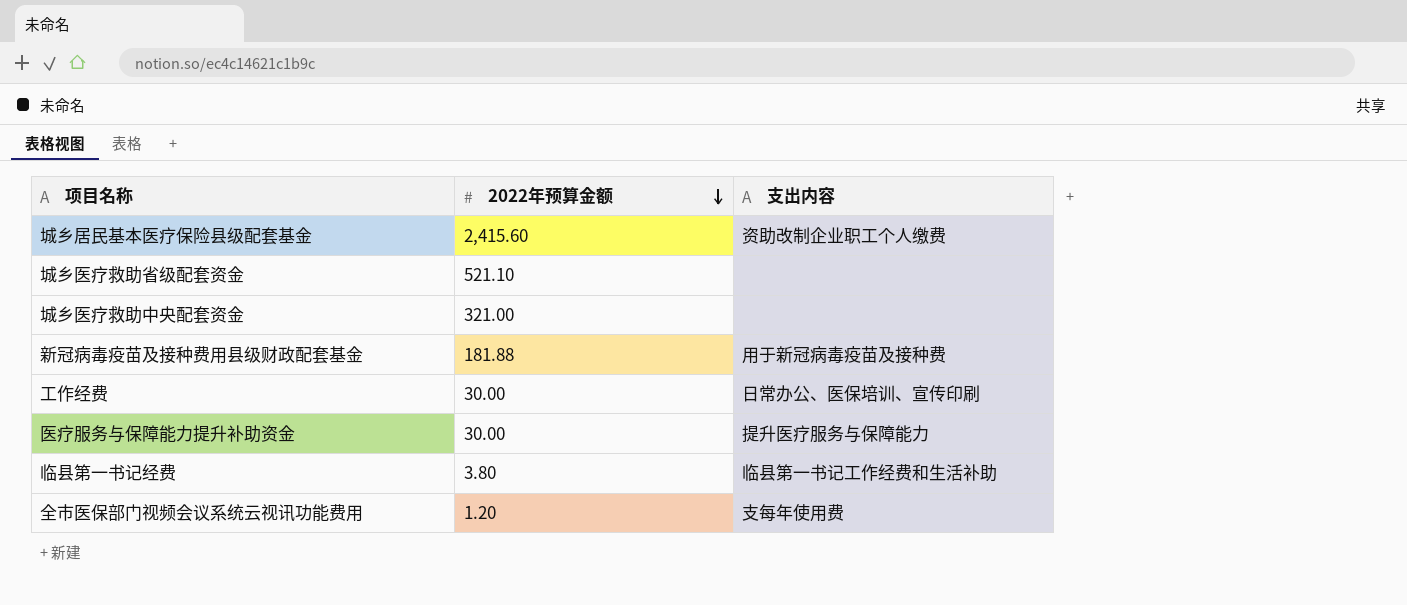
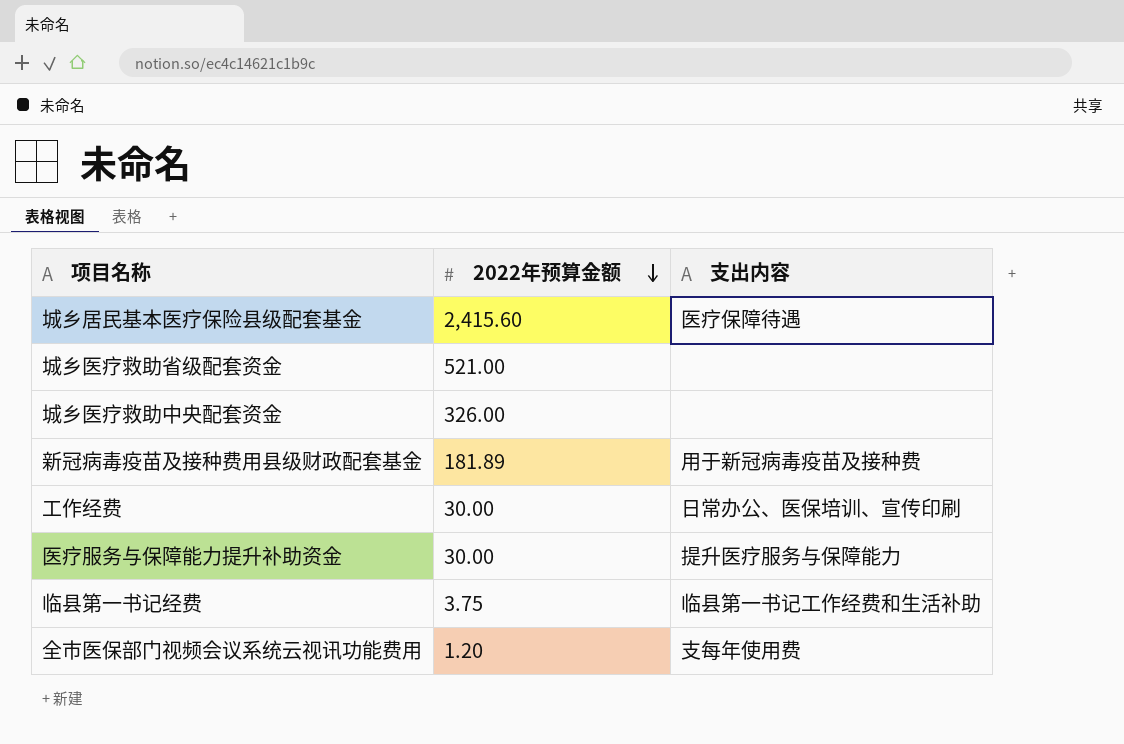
城乡居民基本医疗保险县级配套基金 | 支出内容: 资助改制企业职工个人缴费 -> 医疗保障待遇
城乡医疗救助省级配套资金 | 2022年预算金额: 521.10 -> 521.00
城乡医疗救助中央配套资金 | 2022年预算金额: 321.00 -> 326.00
新冠病毒疫苗及接种费用县级财政配套基金 | 2022年预算金额: 181.88 -> 181.89
临县第一书记经费 | 2022年预算金额: 3.80 -> 3.75

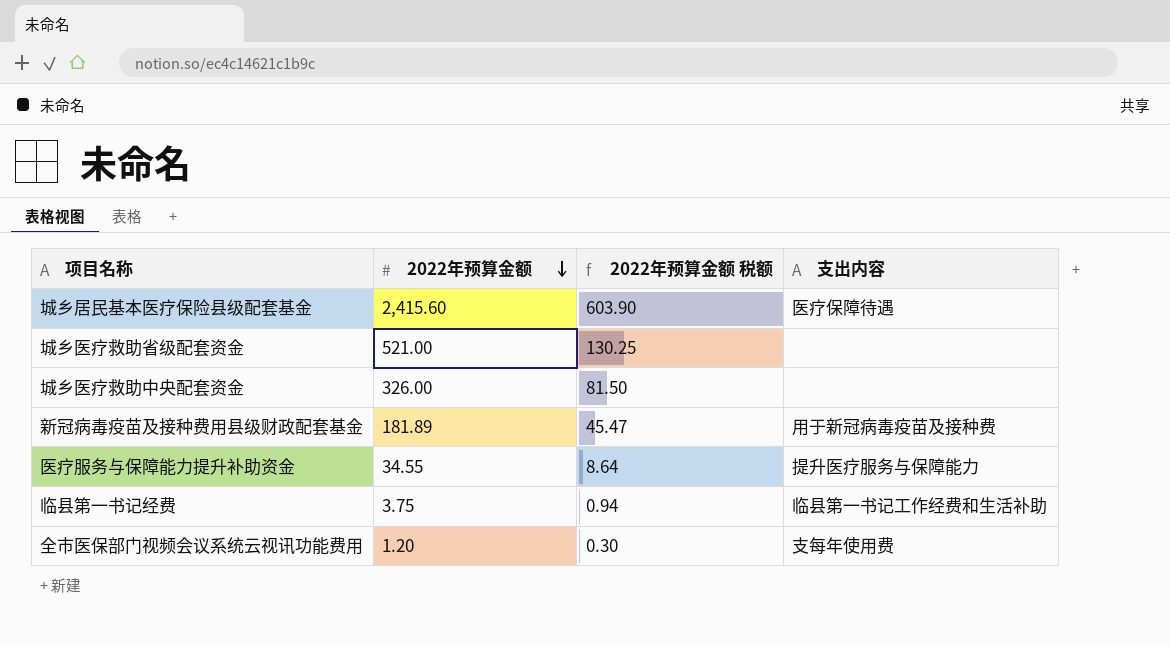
column 2022年预算金额 税额 | formula: none -> [2022年预算金额] * 0.25
row 工作经费: 30.00 | 日常办公、医保培训、宣传印刷 -> none
医疗服务与保障能力提升补助资金 | 2022年预算金额: 30.00 -> 34.55

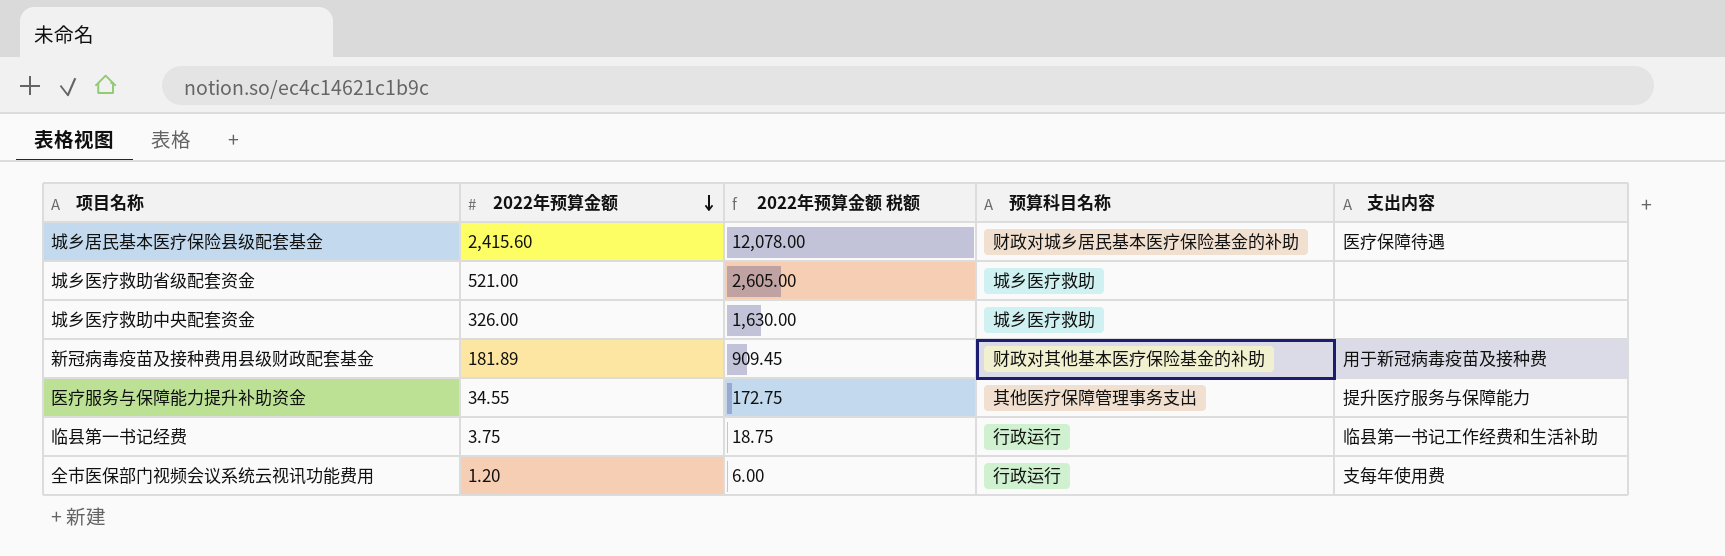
column 2022年预算金额 税额 | formula: [2022年预算金额] * 0.25 -> [2022年预算金额] * 5
column 预算科目名称 | position: none -> 4

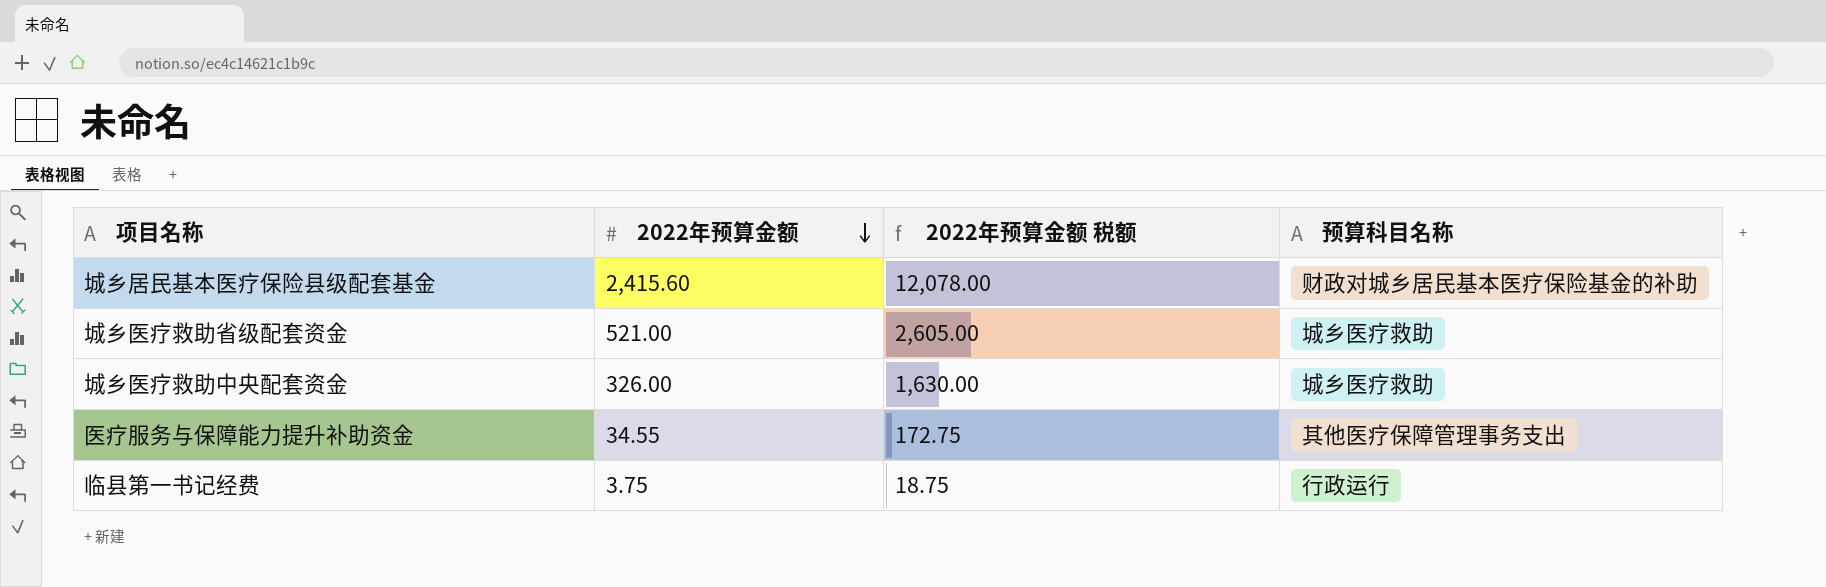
column 支出内容 | position: 5 -> none
row 新冠病毒疫苗及接种费用县级财政配套基金: 181.89 | 909.45 | 财政对其他基本医疗保险基金的补助 | 用于新冠病毒疫苗及接种费 -> none
row 全市医保部门视频会议系统云视讯功能费用: 1.20 | 6.00 | 行政运行 | 支每年使用费 -> none

